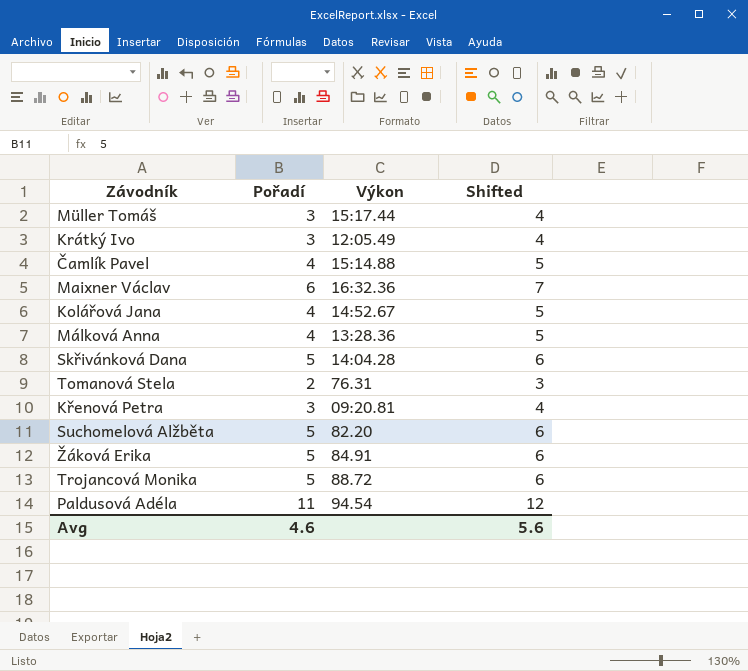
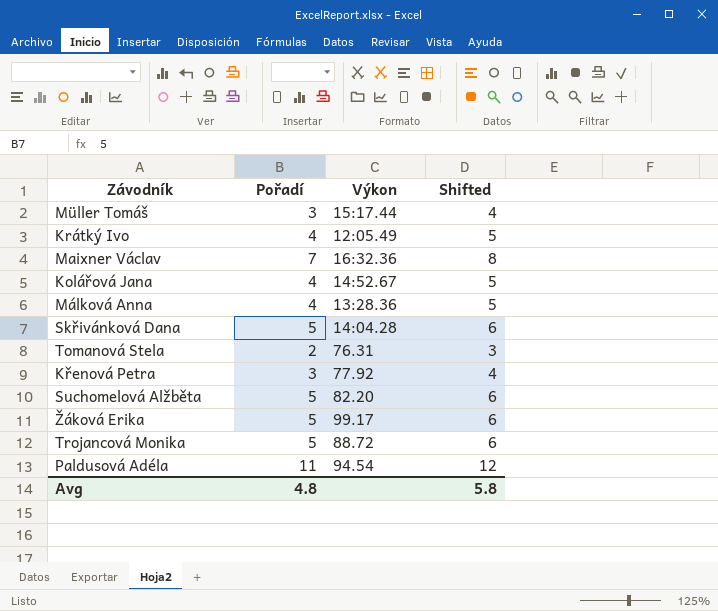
row Čamlík Pavel: 4 | 15:14.88 | 5 -> none
Krátký Ivo | Pořadí: 3 -> 4
Krátký Ivo | Shifted: 4 -> 5
Maixner Václav | Pořadí: 6 -> 7
Maixner Václav | Shifted: 7 -> 8
Křenová Petra | Výkon: 09:20.81 -> 77.92
Žáková Erika | Výkon: 84.91 -> 99.17
Avg | Pořadí: 4.6 -> 4.8
Avg | Shifted: 5.6 -> 5.8

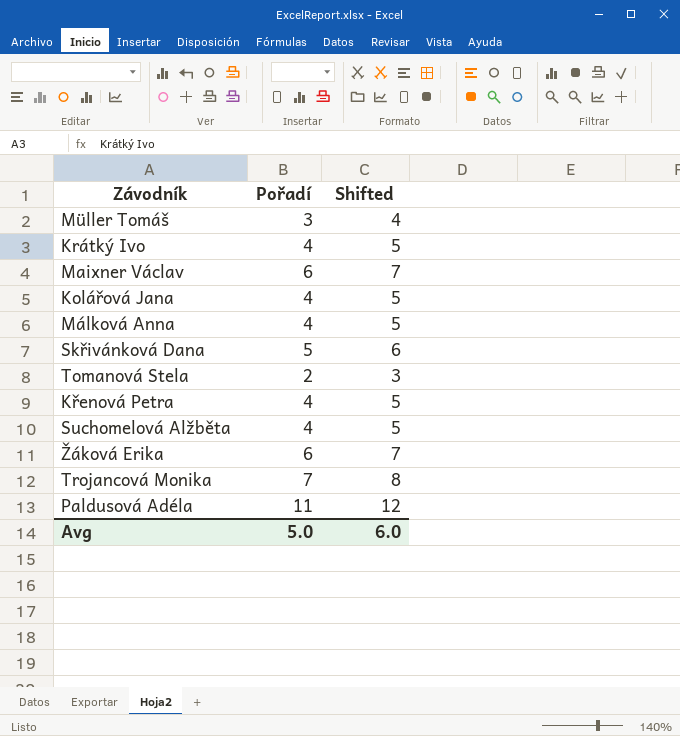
column Výkon | position: 3 -> none
Maixner Václav | Pořadí: 7 -> 6
Maixner Václav | Shifted: 8 -> 7
Křenová Petra | Pořadí: 3 -> 4
Křenová Petra | Shifted: 4 -> 5
Suchomelová Alžběta | Pořadí: 5 -> 4
Suchomelová Alžběta | Shifted: 6 -> 5
Žáková Erika | Pořadí: 5 -> 6
Žáková Erika | Shifted: 6 -> 7
Trojancová Monika | Pořadí: 5 -> 7
Trojancová Monika | Shifted: 6 -> 8
Avg | Pořadí: 4.8 -> 5.0
Avg | Shifted: 5.8 -> 6.0

